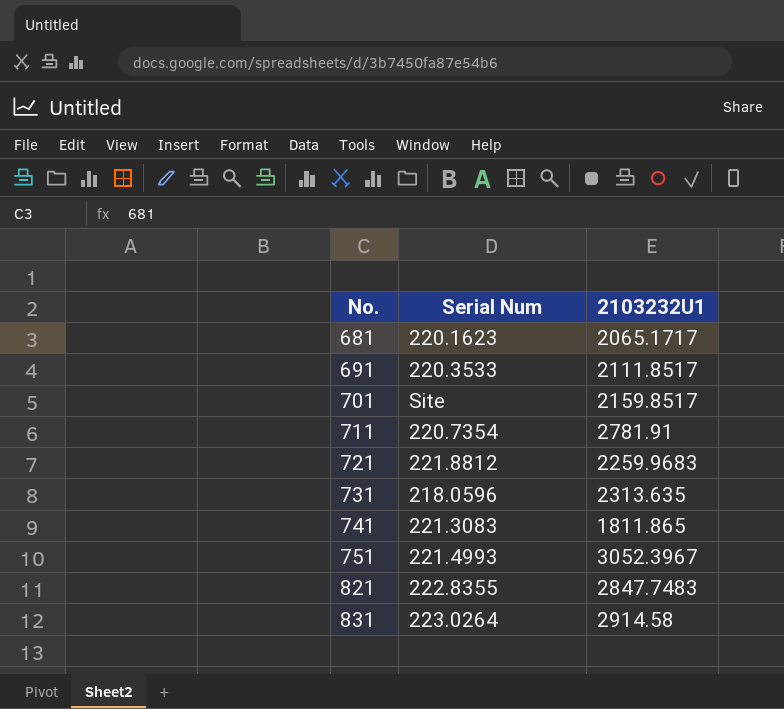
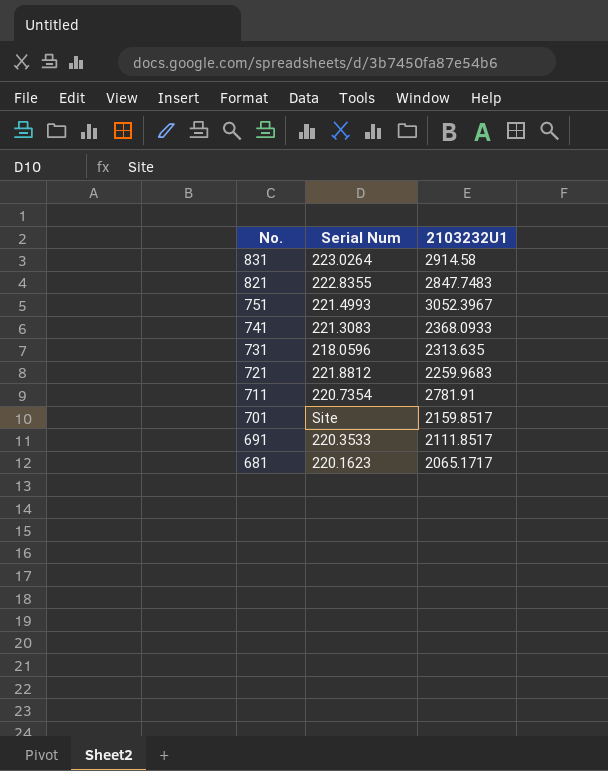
row order: No. ascending -> No. descending
741 | 2103232U1: 1811.865 -> 2368.0933

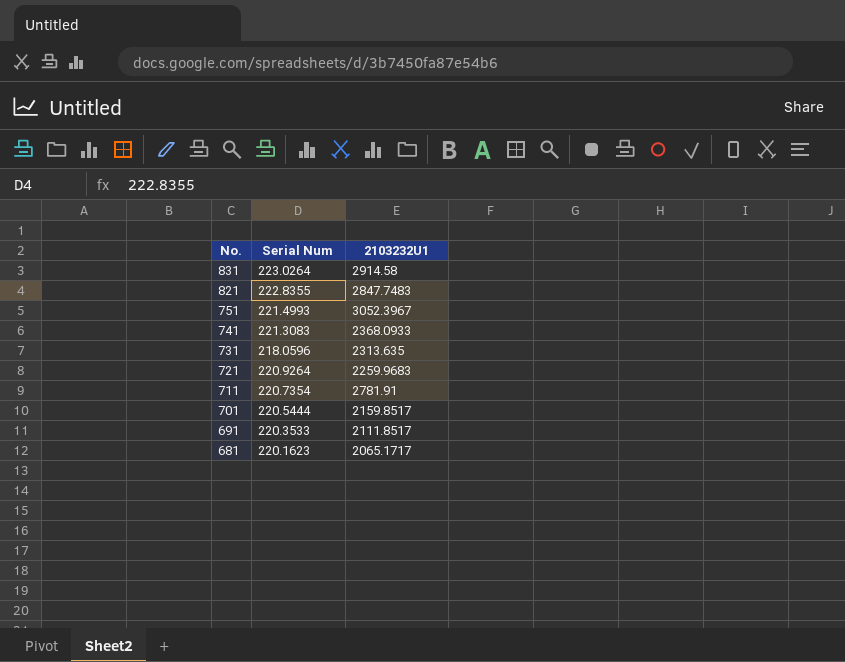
721 | Serial Num: 221.8812 -> 220.9264
701 | Serial Num: Site -> 220.5444

